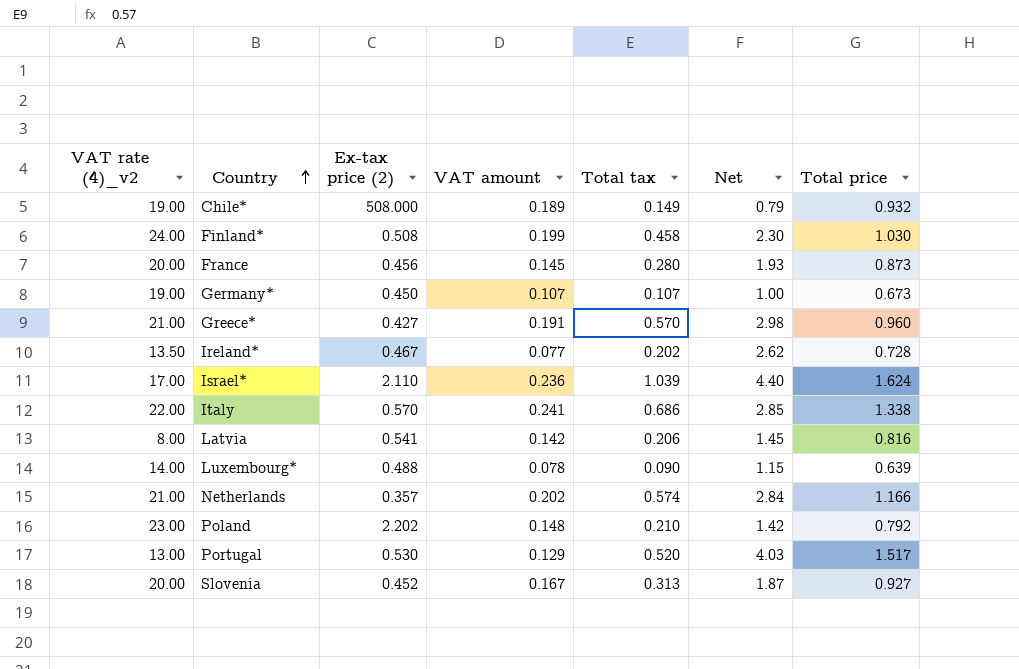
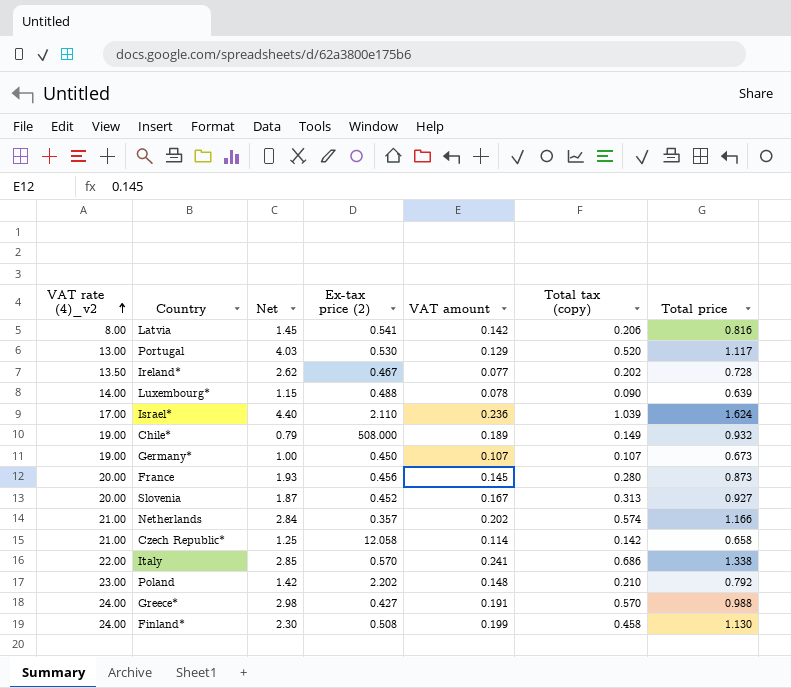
row order: Country ascending -> VAT rate (4)_v2 ascending
column Net | position: 6 -> 3
column name: Total tax -> Total tax (copy)
Portugal | Total price: 1.517 -> 1.117
row Czech Republic*: none -> 21.00 | 1.25 | 12.058 | 0.114 | 0.142 | 0.658
Greece* | VAT rate (4)_v2: 21.00 -> 24.00
Greece* | Total price: 0.960 -> 0.988
Finland* | Total price: 1.030 -> 1.130

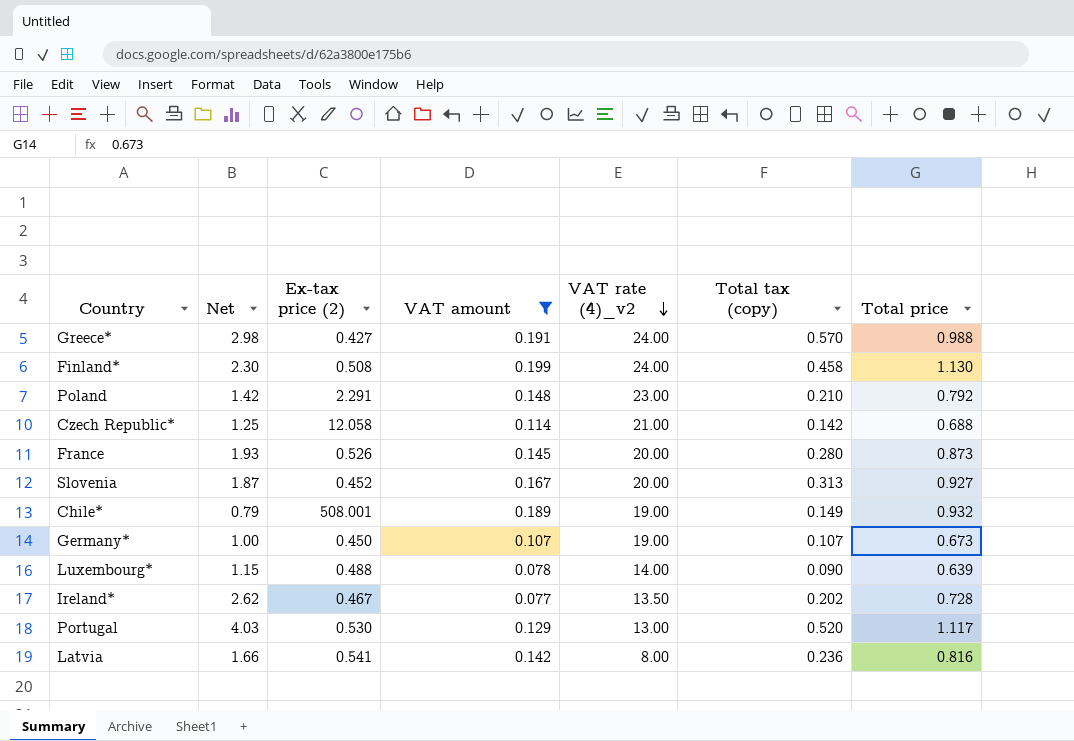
filter: none -> VAT amount <= 0.199
row order: VAT rate (4)_v2 ascending -> VAT rate (4)_v2 descending
column VAT rate (4)_v2 | position: 1 -> 5
Poland | Ex-tax price (2): 2.202 -> 2.291
Czech Republic* | Total price: 0.658 -> 0.688
France | Ex-tax price (2): 0.456 -> 0.526
Chile* | Ex-tax price (2): 508.000 -> 508.001
Latvia | Net: 1.45 -> 1.66
Latvia | Total tax (copy): 0.206 -> 0.236

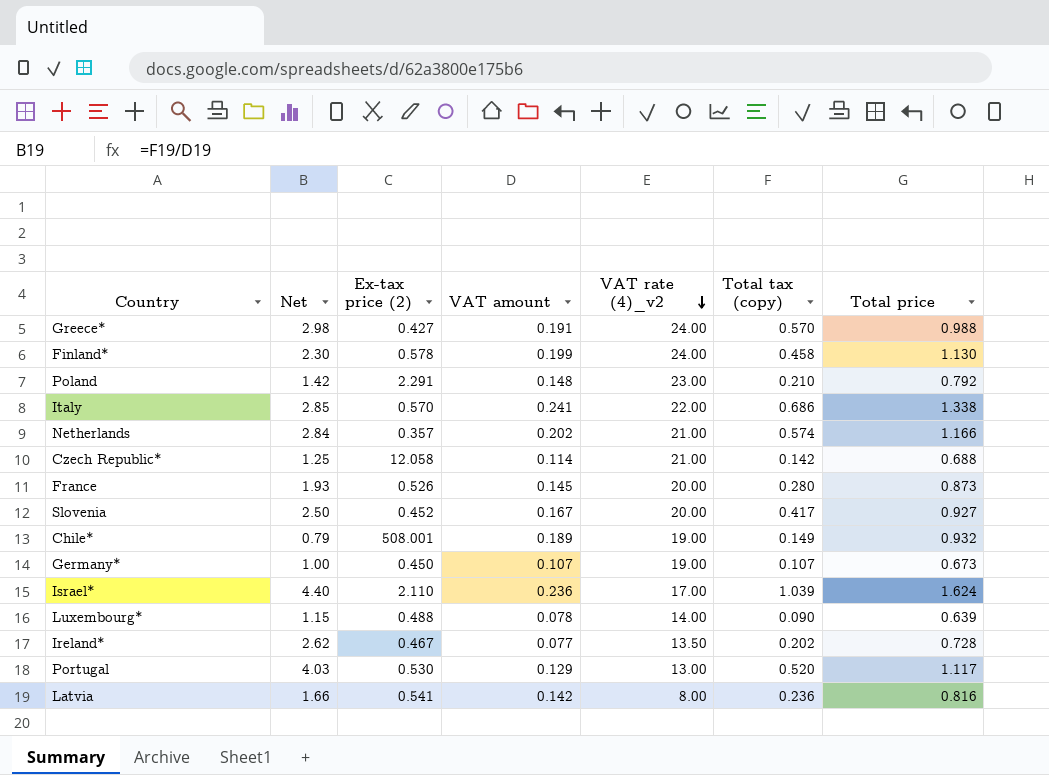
filter: VAT amount <= 0.199 -> none
Finland* | Ex-tax price (2): 0.508 -> 0.578
Slovenia | Net: 1.87 -> 2.50
Slovenia | Total tax (copy): 0.313 -> 0.417

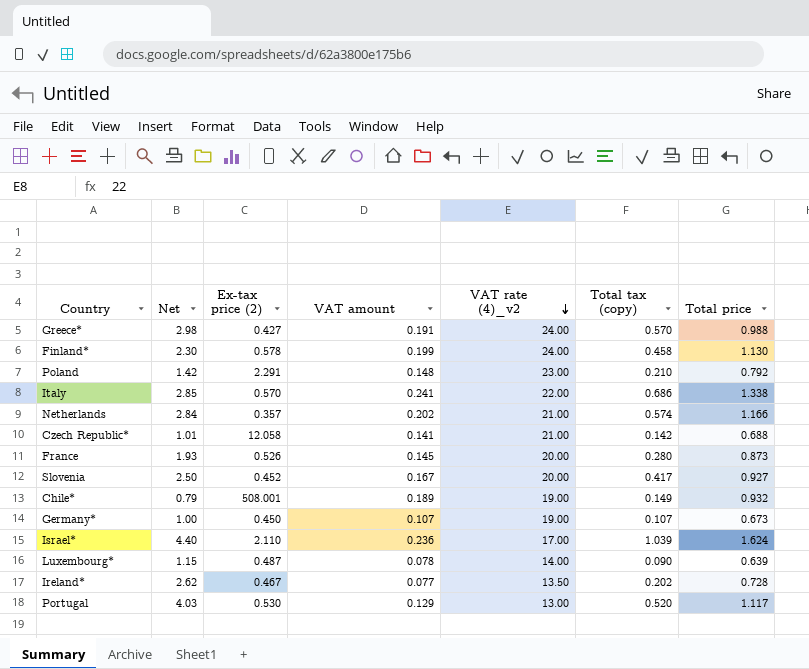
row Latvia: 1.66 | 0.541 | 0.142 | 8.00 | 0.236 | 0.816 -> none
Czech Republic* | Net: 1.25 -> 1.01
Czech Republic* | VAT amount: 0.114 -> 0.141
Luxembourg* | Ex-tax price (2): 0.488 -> 0.487

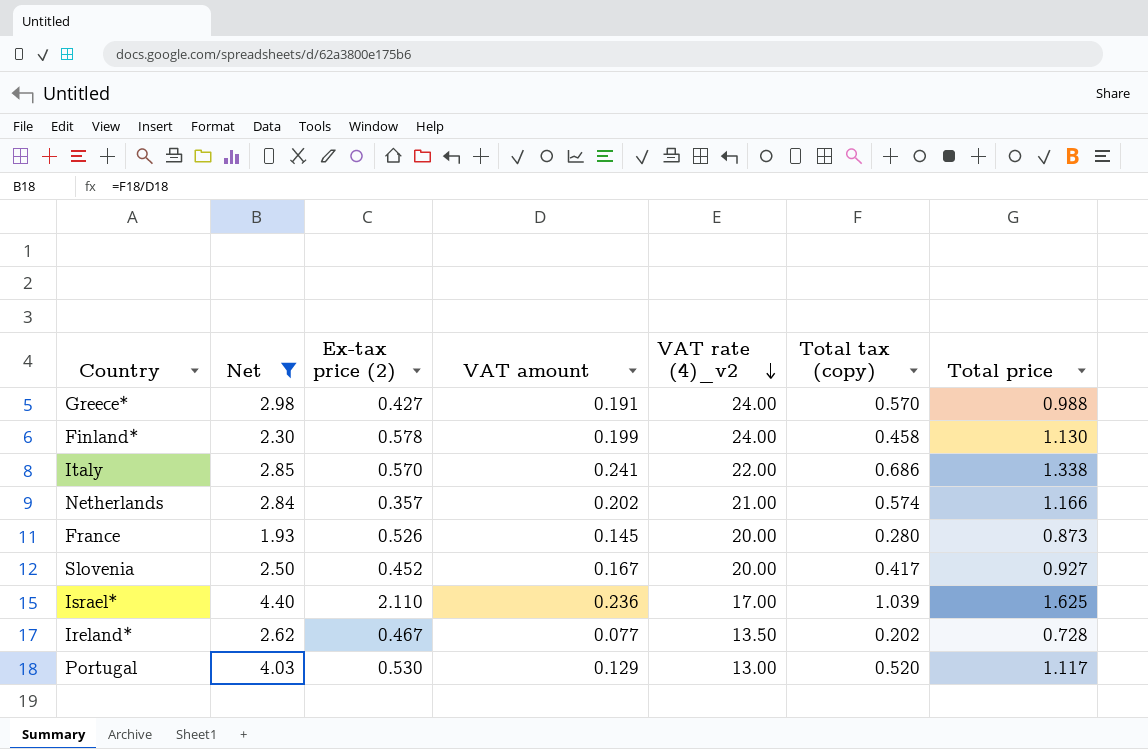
filter: none -> Net >= 1.93
Israel* | Total price: 1.624 -> 1.625

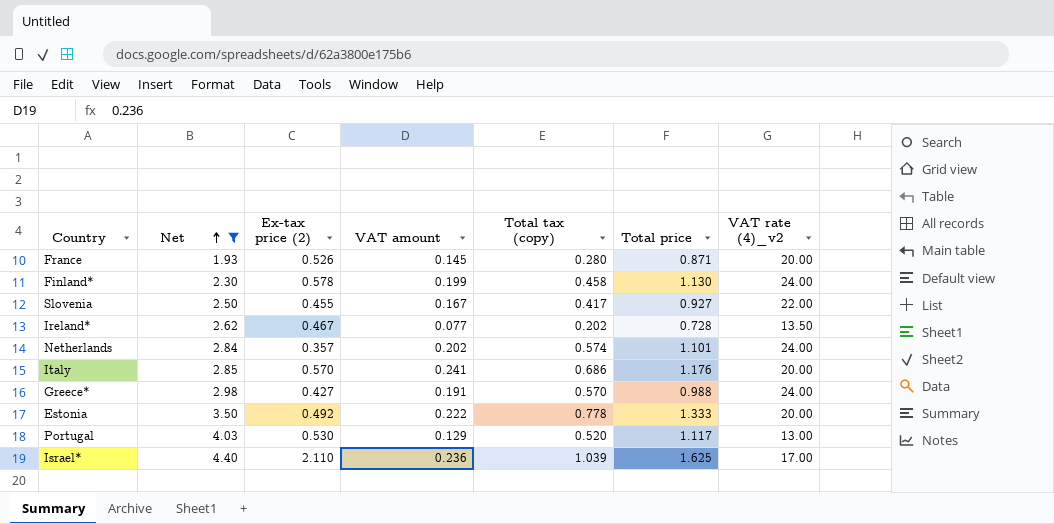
row order: VAT rate (4)_v2 descending -> Net ascending
column VAT rate (4)_v2 | position: 5 -> 7
France | Total price: 0.873 -> 0.871
Slovenia | Ex-tax price (2): 0.452 -> 0.455
Slovenia | VAT rate (4)_v2: 20.00 -> 22.00
Netherlands | Total price: 1.166 -> 1.101
Netherlands | VAT rate (4)_v2: 21.00 -> 24.00
Italy | Total price: 1.338 -> 1.176
Italy | VAT rate (4)_v2: 22.00 -> 20.00
row Estonia: none -> 3.50 | 0.492 | 0.222 | 0.778 | 1.333 | 20.00

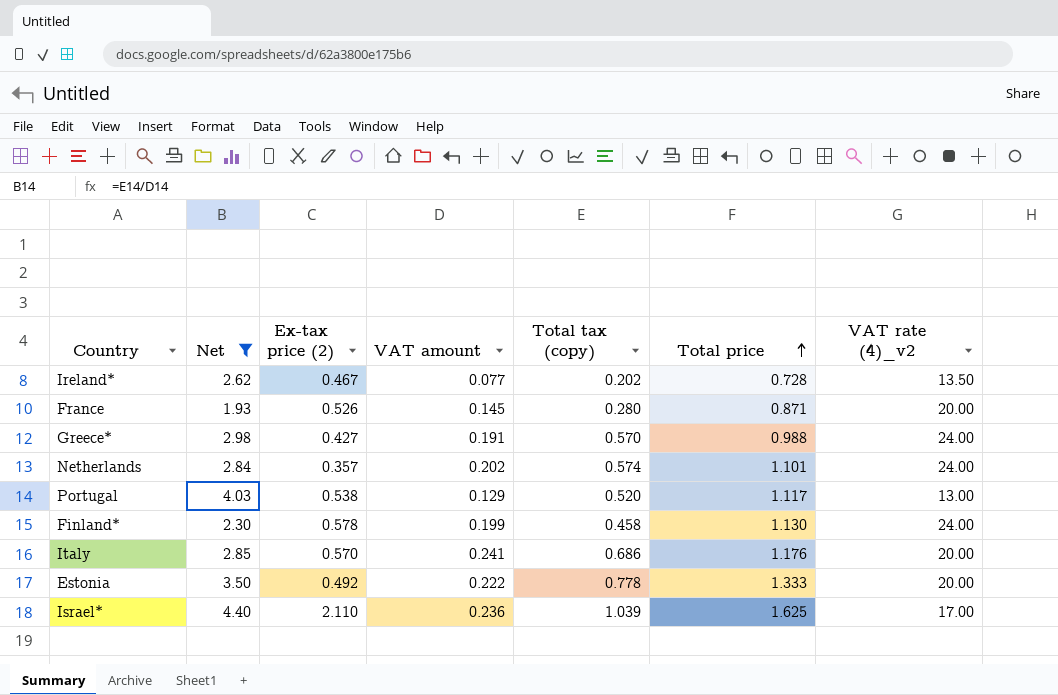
row order: Net ascending -> Total price ascending
row Slovenia: 2.50 | 0.455 | 0.167 | 0.417 | 0.927 | 22.00 -> none
Portugal | Ex-tax price (2): 0.530 -> 0.538

